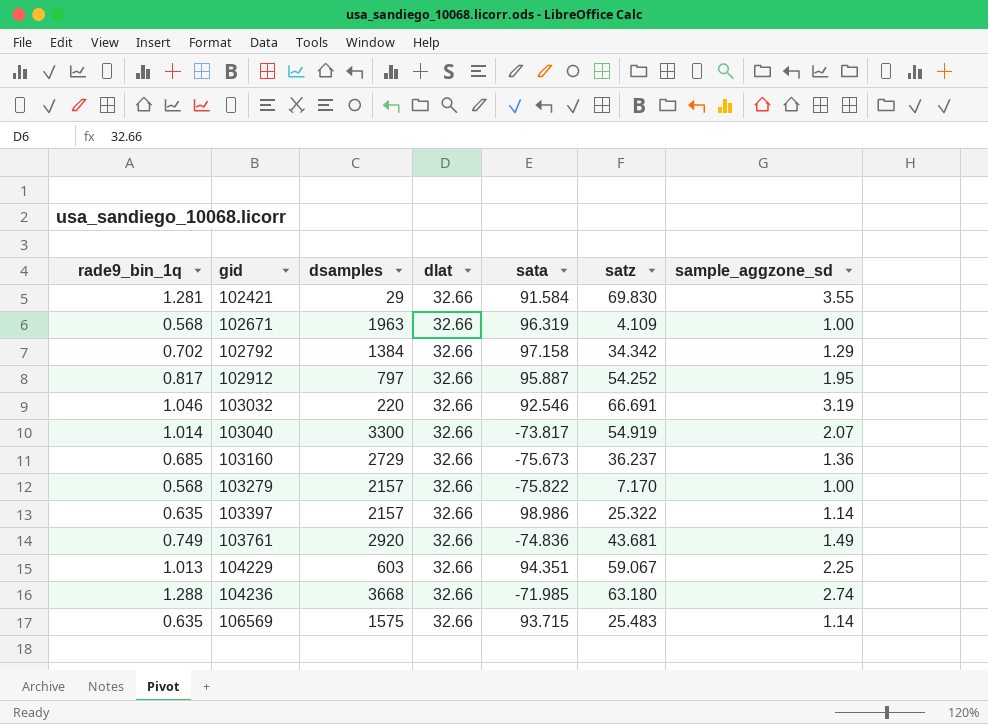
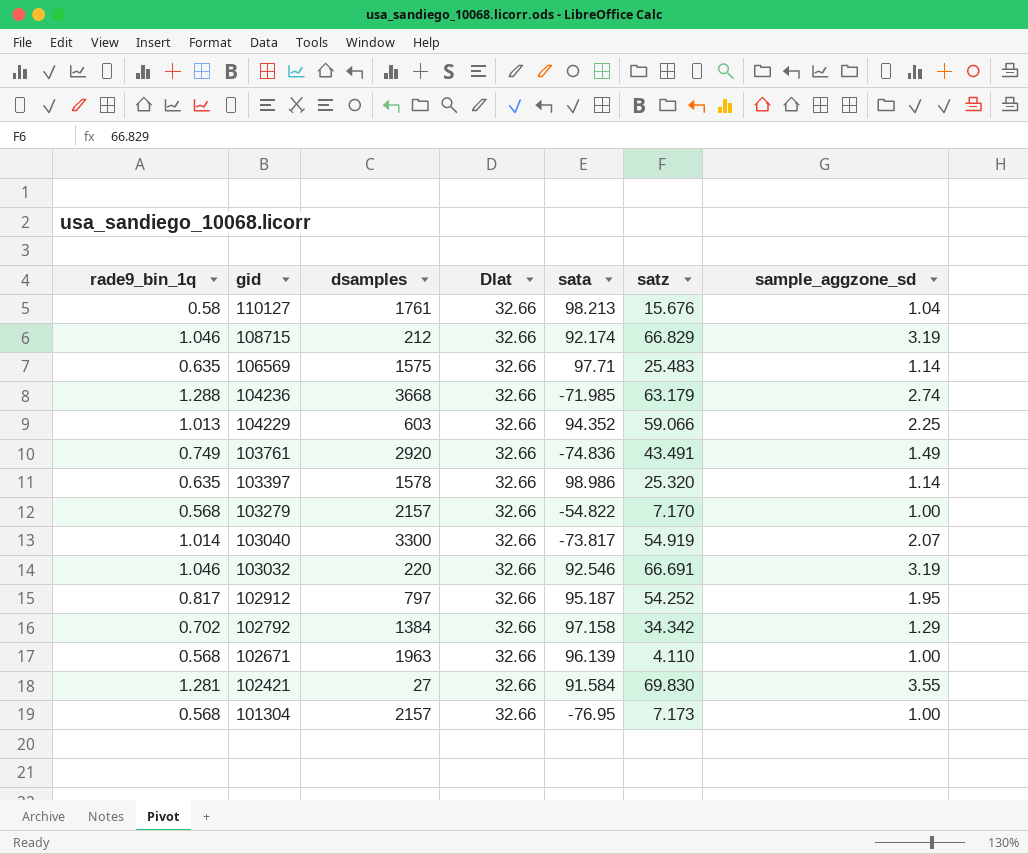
row order: gid ascending -> gid descending
column name: dlat -> Dlat
row 103160: 0.685 | 2729 | 32.66 | -75.673 | 36.237 | 1.36 -> none
row 110127: none -> 0.58 | 1761 | 32.66 | 98.213 | 15.676 | 1.04
row 108715: none -> 1.046 | 212 | 32.66 | 92.174 | 66.829 | 3.19
106569 | sata: 93.715 -> 97.71
104236 | satz: 63.180 -> 63.179
104229 | sata: 94.351 -> 94.352
104229 | satz: 59.067 -> 59.066
103761 | satz: 43.681 -> 43.491
103397 | dsamples: 2157 -> 1578
103397 | satz: 25.322 -> 25.320
103279 | sata: -75.822 -> -54.822
102912 | sata: 95.887 -> 95.187
102671 | sata: 96.319 -> 96.139
102671 | satz: 4.109 -> 4.110
102421 | dsamples: 29 -> 27
row 101304: none -> 0.568 | 2157 | 32.66 | -76.95 | 7.173 | 1.00

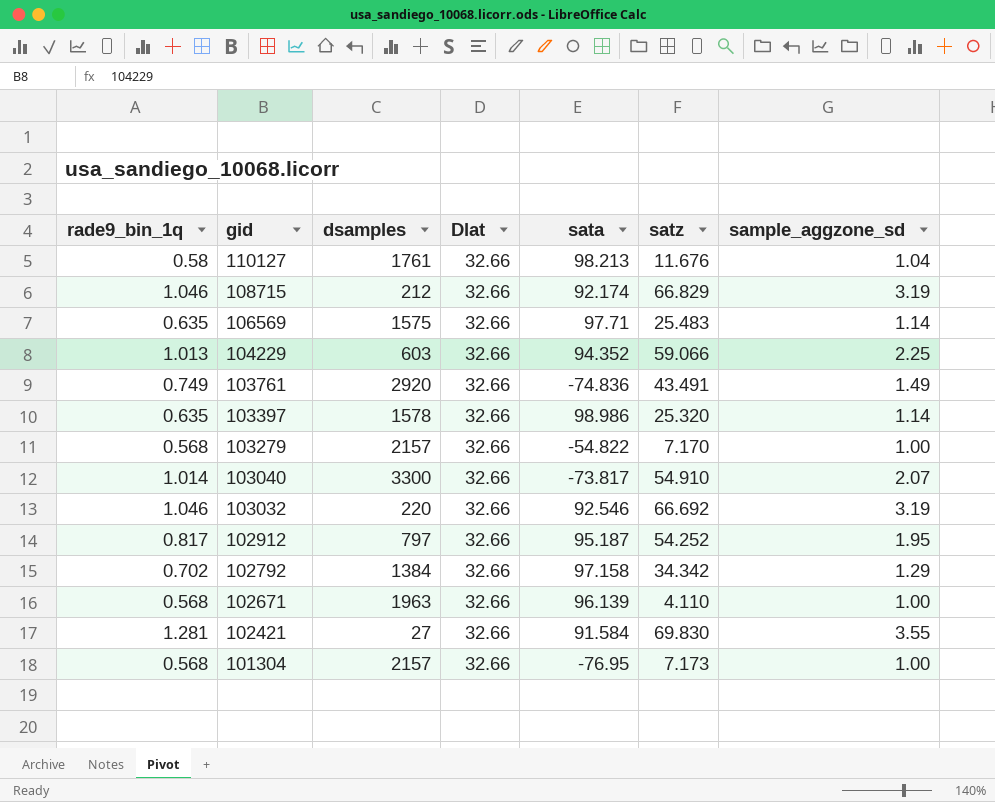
row 104236: 1.288 | 3668 | 32.66 | -71.985 | 63.179 | 2.74 -> none
110127 | satz: 15.676 -> 11.676
103040 | satz: 54.919 -> 54.910
103032 | satz: 66.691 -> 66.692

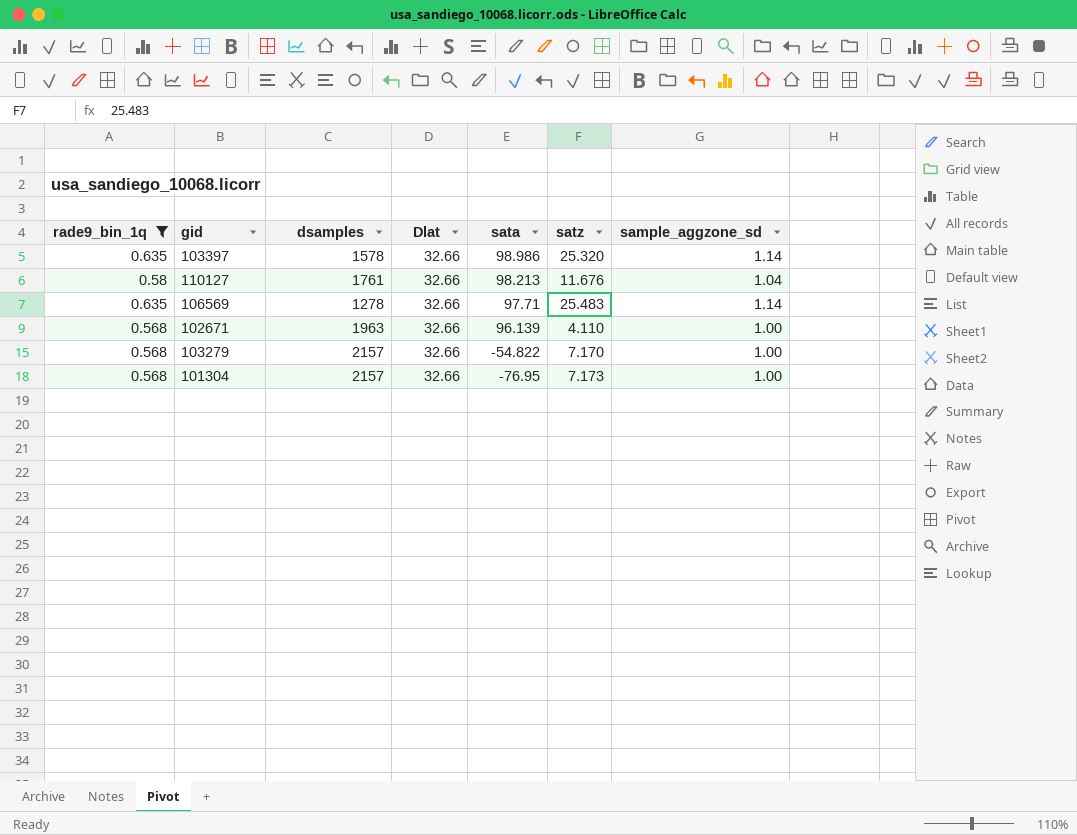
filter: none -> rade9_bin_1q <= 0.635
row order: gid descending -> sata descending
106569 | dsamples: 1575 -> 1278

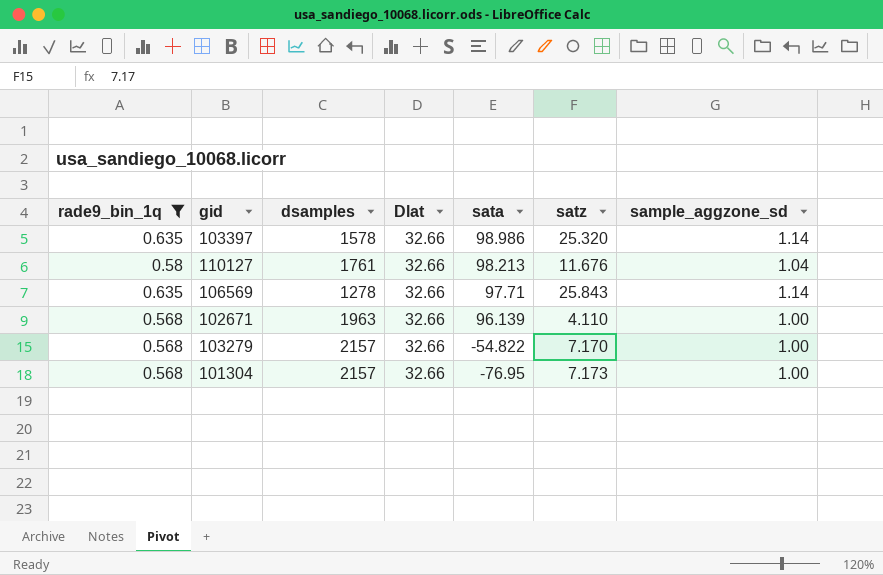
106569 | satz: 25.483 -> 25.843

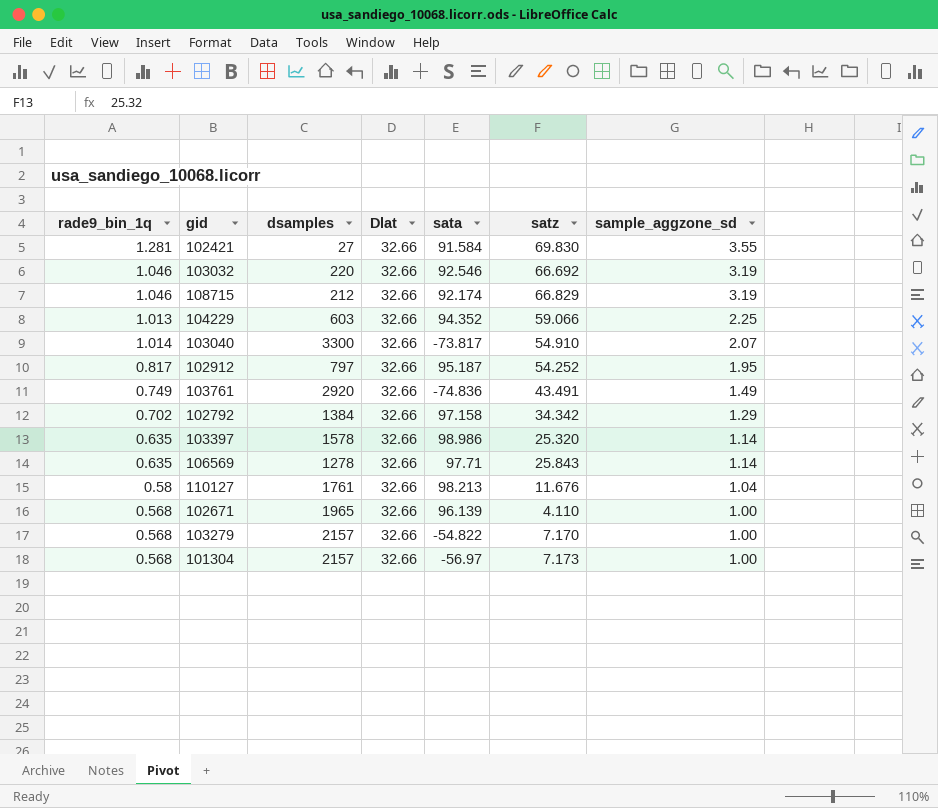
filter: rade9_bin_1q <= 0.635 -> none
row order: sata descending -> sample_aggzone_sd descending
102671 | dsamples: 1963 -> 1965
101304 | sata: -76.95 -> -56.97

